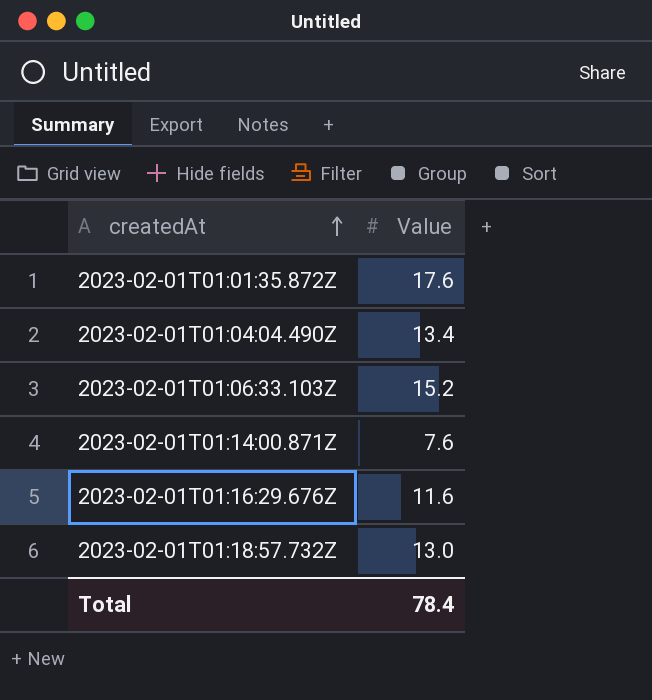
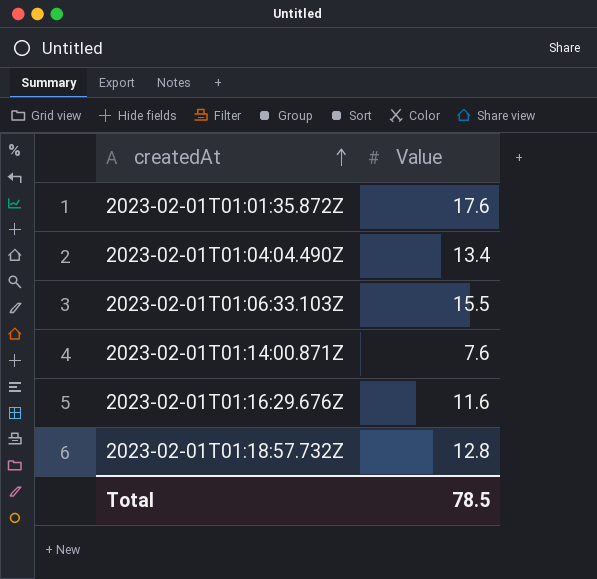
2023-02-01T01:06:33.103Z | Value: 15.2 -> 15.5
2023-02-01T01:18:57.732Z | Value: 13.0 -> 12.8
Total | Value: 78.4 -> 78.5

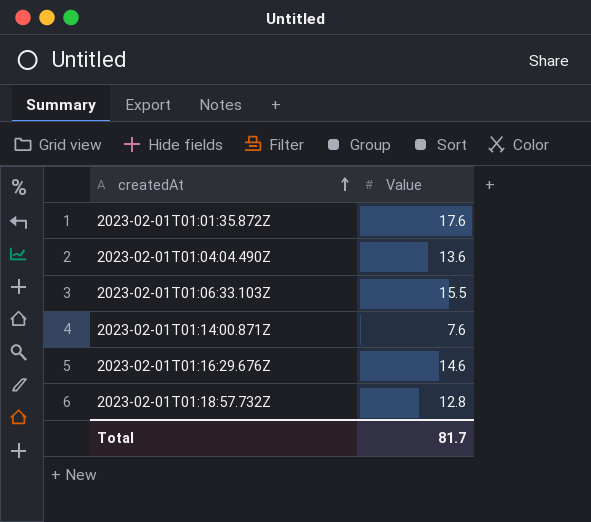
2023-02-01T01:04:04.490Z | Value: 13.4 -> 13.6
2023-02-01T01:16:29.676Z | Value: 11.6 -> 14.6
Total | Value: 78.5 -> 81.7

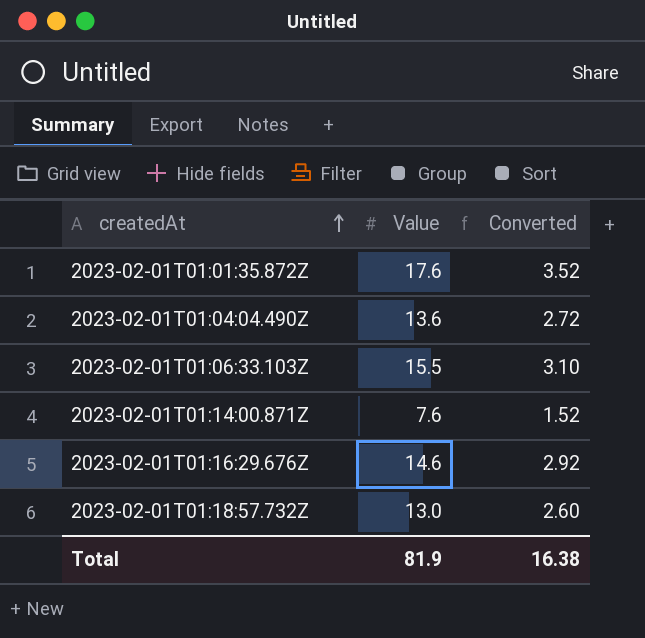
column Converted | formula: none -> [Value] * 0.2
2023-02-01T01:18:57.732Z | Value: 12.8 -> 13.0
Total | Value: 81.7 -> 81.9

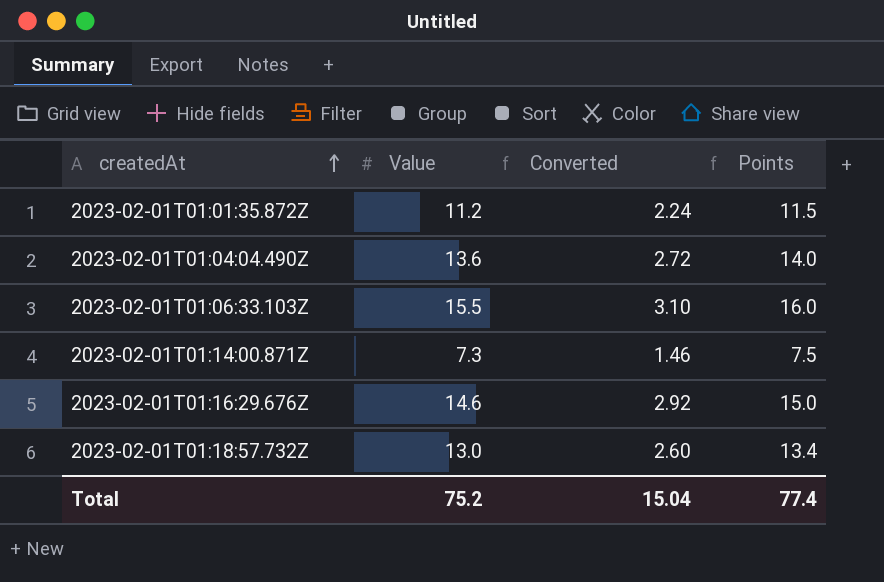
column Points | formula: none -> [Value] * 1.03
2023-02-01T01:01:35.872Z | Value: 17.6 -> 11.2
2023-02-01T01:01:35.872Z | Converted: 3.52 -> 2.24
2023-02-01T01:14:00.871Z | Value: 7.6 -> 7.3
2023-02-01T01:14:00.871Z | Converted: 1.52 -> 1.46
Total | Value: 81.9 -> 75.2
Total | Converted: 16.38 -> 15.04

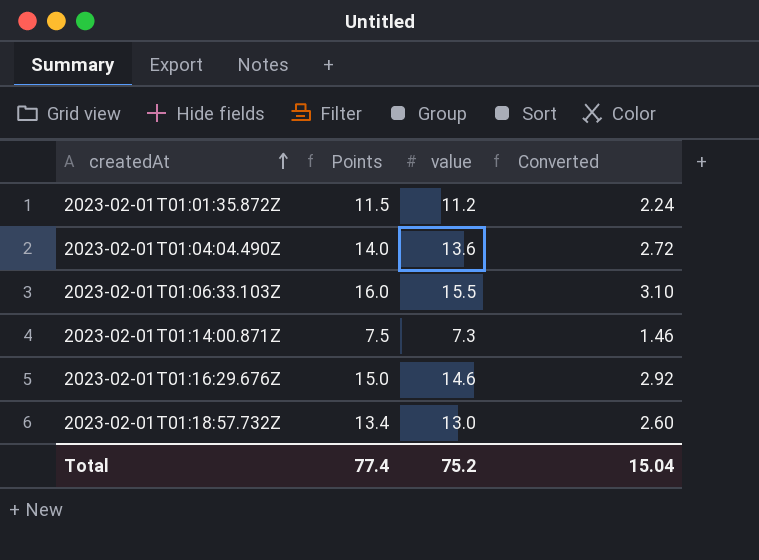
column Points | position: 4 -> 2
column name: Value -> value

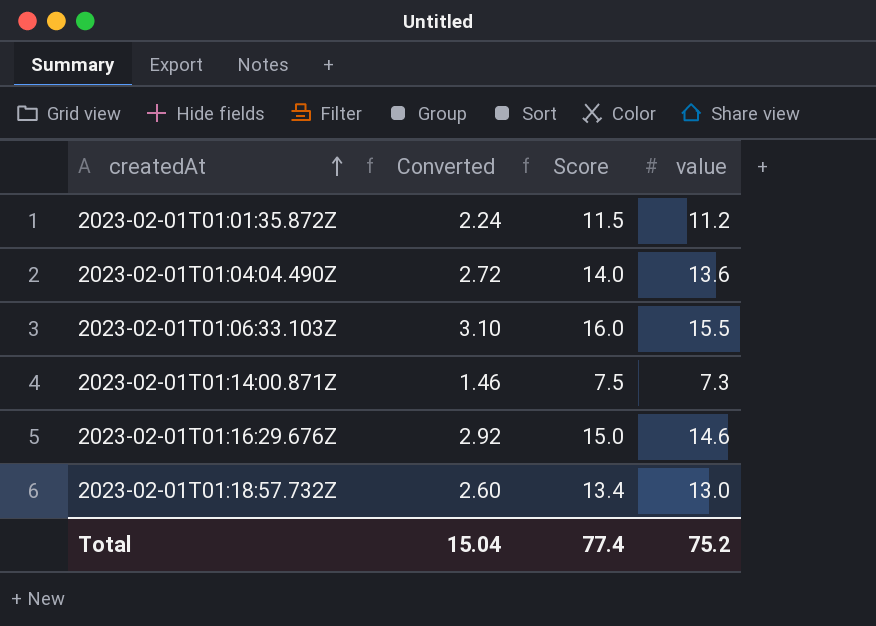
column Converted | position: 4 -> 2
column name: Points -> Score

